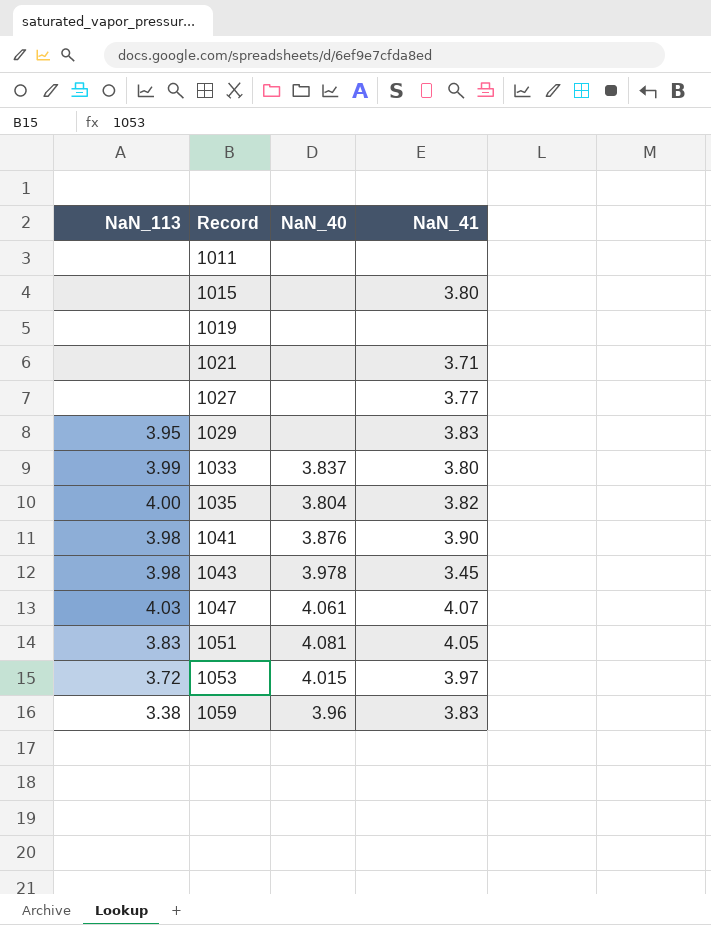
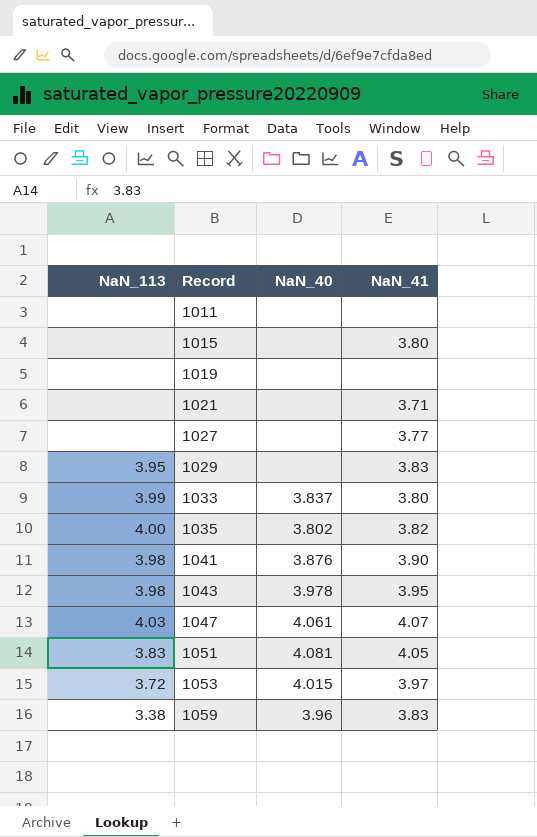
1035 | NaN_40: 3.804 -> 3.802
1043 | NaN_41: 3.45 -> 3.95

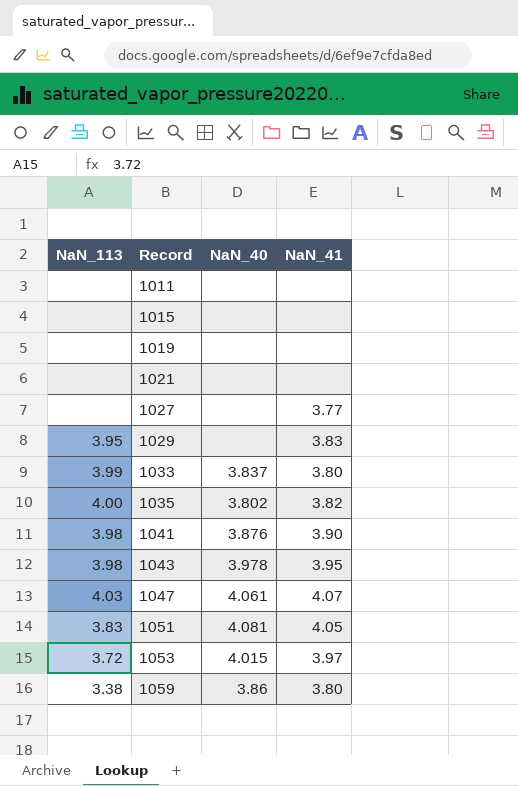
1015 | NaN_41: 3.80 -> none
1021 | NaN_41: 3.71 -> none
1059 | NaN_40: 3.96 -> 3.86
1059 | NaN_41: 3.83 -> 3.80

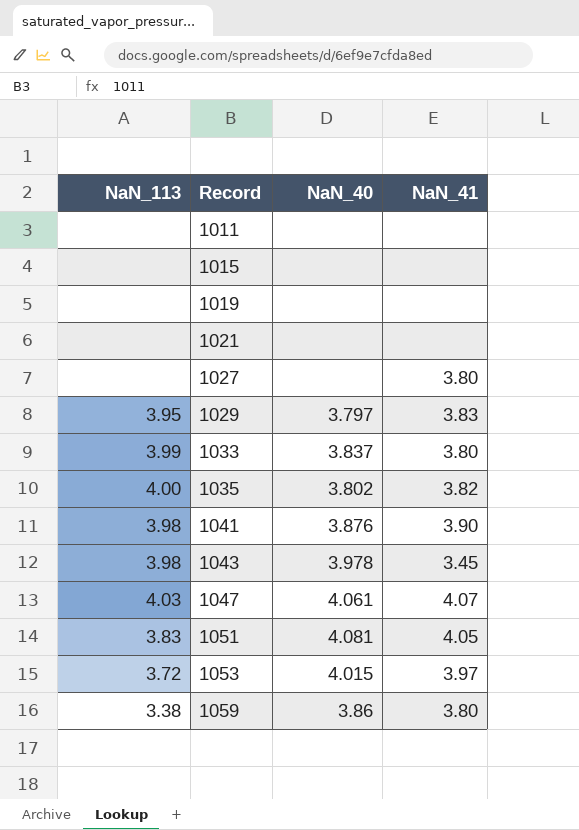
1027 | NaN_41: 3.77 -> 3.80
1029 | NaN_40: none -> 3.797
1043 | NaN_41: 3.95 -> 3.45

